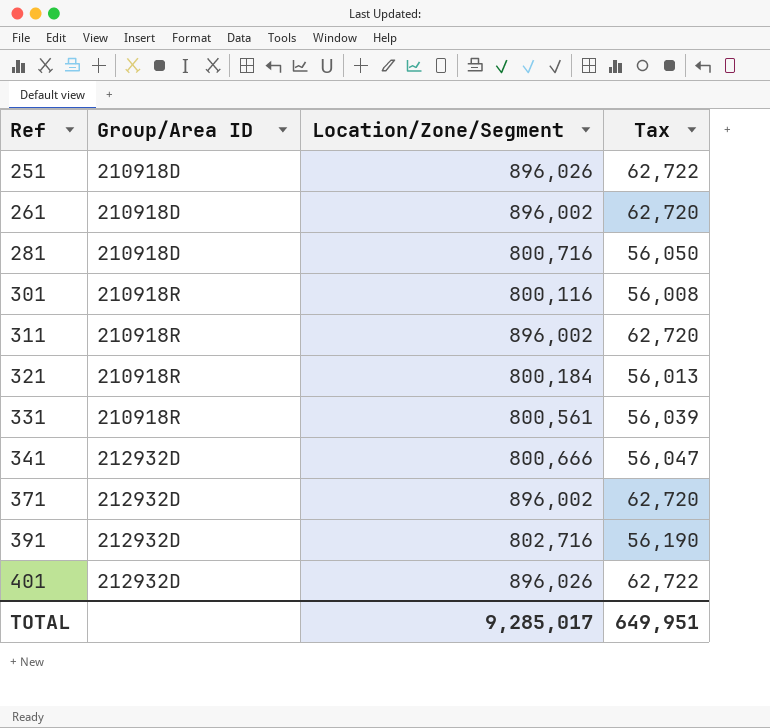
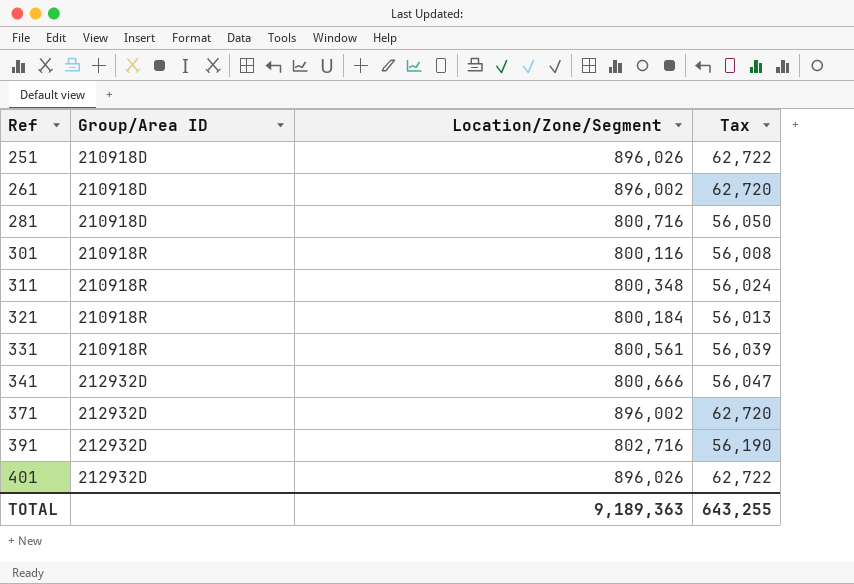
311 | Location/Zone/Segment: 896,002 -> 800,348
311 | Tax: 62,720 -> 56,024
TOTAL | Location/Zone/Segment: 9,285,017 -> 9,189,363
TOTAL | Tax: 649,951 -> 643,255

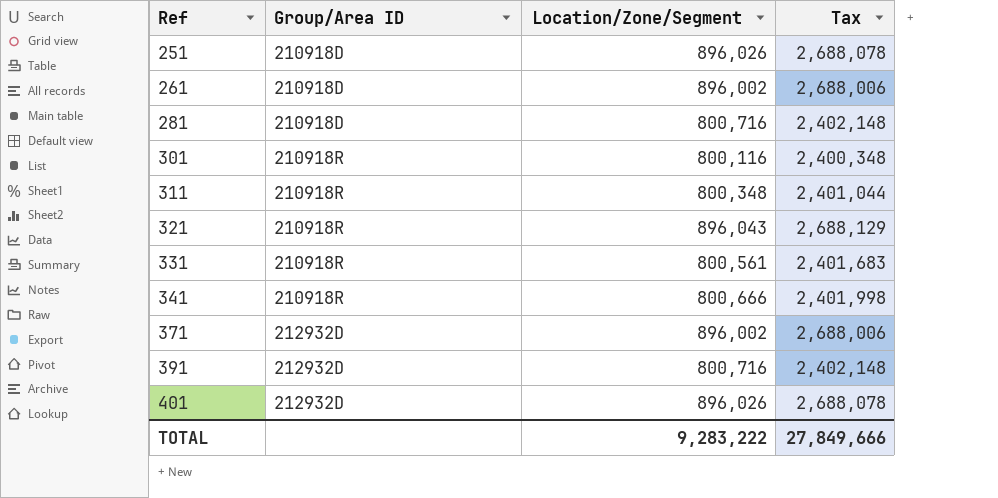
column Tax | formula: [Location/Zone/Segment] * 0.07 -> [Location/Zone/Segment] * 3
321 | Location/Zone/Segment: 800,184 -> 896,043
341 | Group/Area ID: 212932D -> 210918R
391 | Location/Zone/Segment: 802,716 -> 800,716
TOTAL | Location/Zone/Segment: 9,189,363 -> 9,283,222
TOTAL | Tax: 643,255 -> 27,849,666

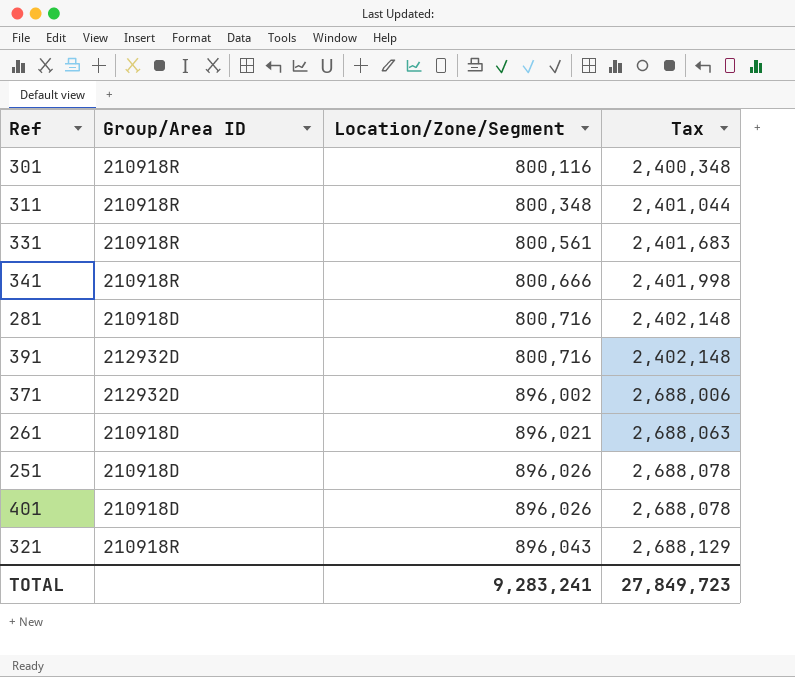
row order: Ref ascending -> Location/Zone/Segment ascending
261 | Location/Zone/Segment: 896,002 -> 896,021
261 | Tax: 2,688,006 -> 2,688,063
401 | Group/Area ID: 212932D -> 210918D
TOTAL | Location/Zone/Segment: 9,283,222 -> 9,283,241
TOTAL | Tax: 27,849,666 -> 27,849,723

